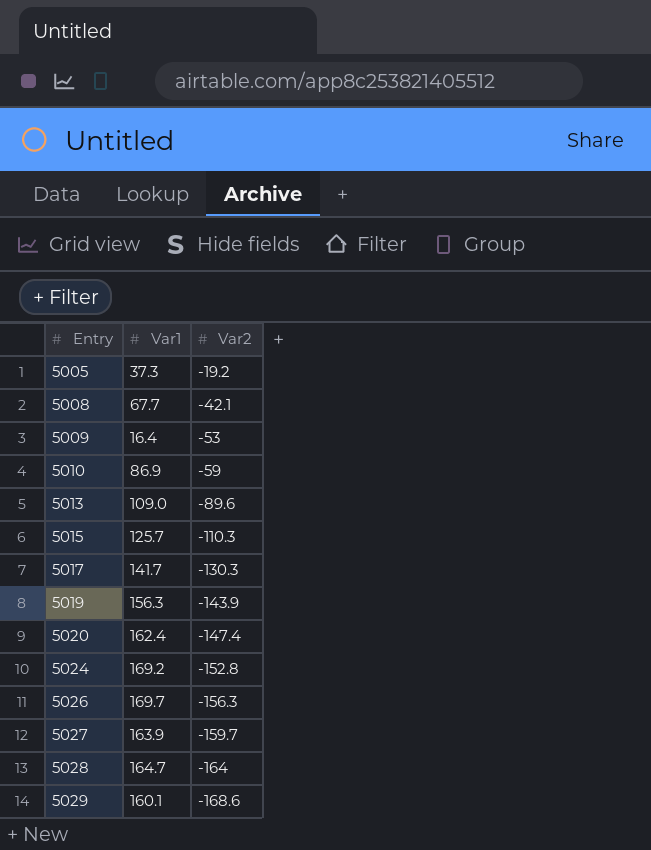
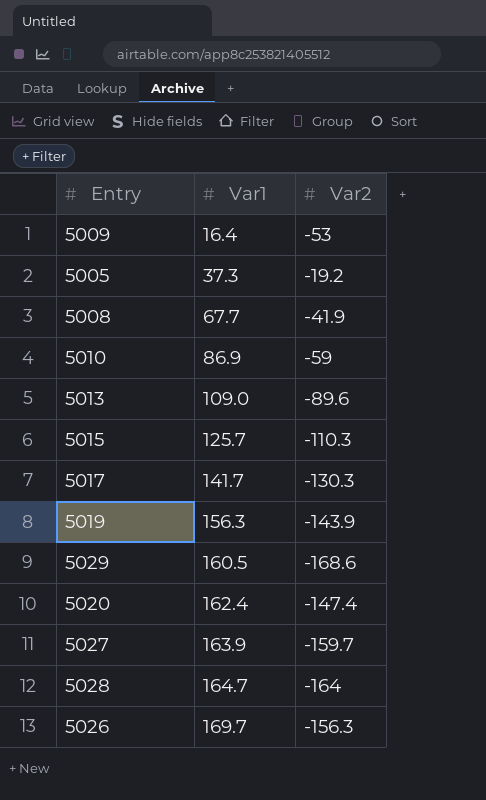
row order: Entry ascending -> Var1 ascending
row 5024: 169.2 | -152.8 -> none
5008 | Var2: -42.1 -> -41.9
5029 | Var1: 160.1 -> 160.5

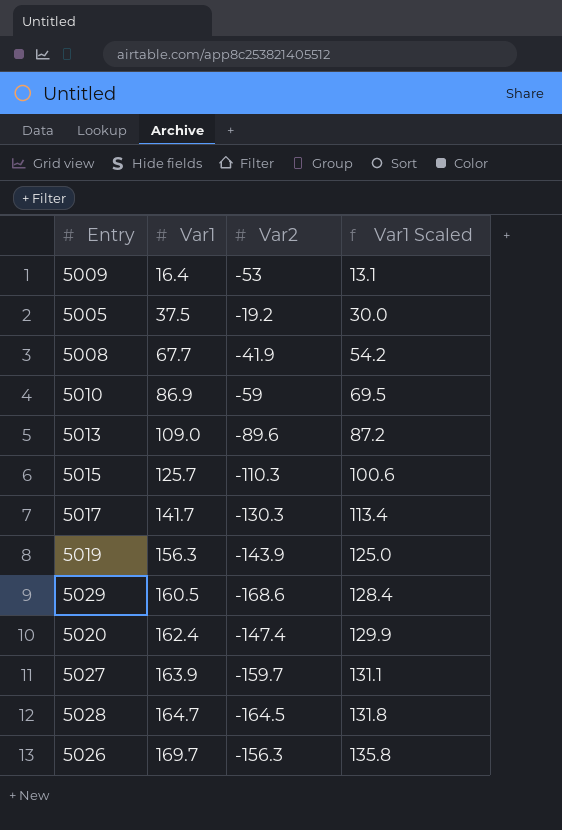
column Var1 Scaled | formula: none -> [Var1] * 0.8
5005 | Var1: 37.3 -> 37.5
5028 | Var2: -164 -> -164.5

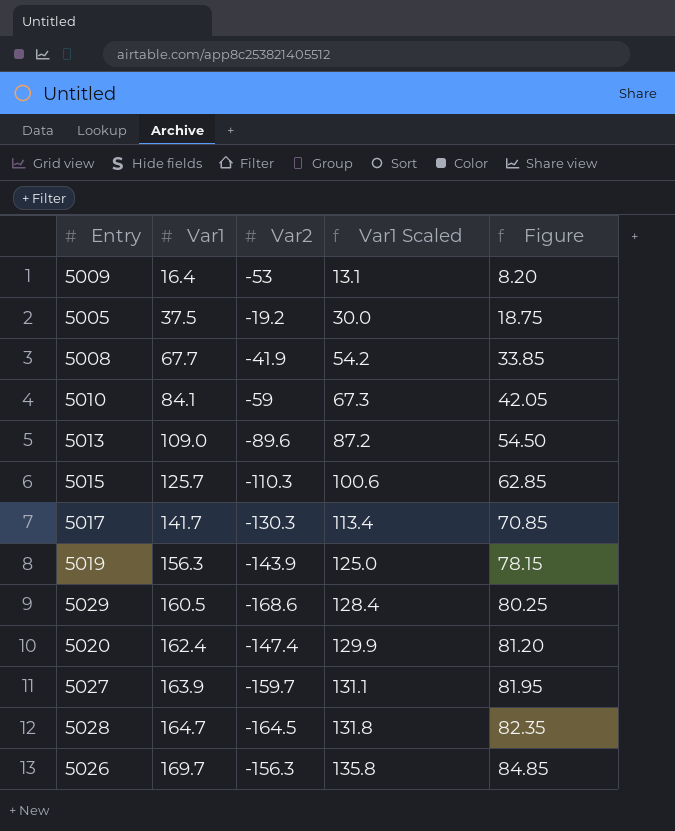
column Figure | formula: none -> [Var1] * 0.5
5010 | Var1: 86.9 -> 84.1
5010 | Var1 Scaled: 69.5 -> 67.3

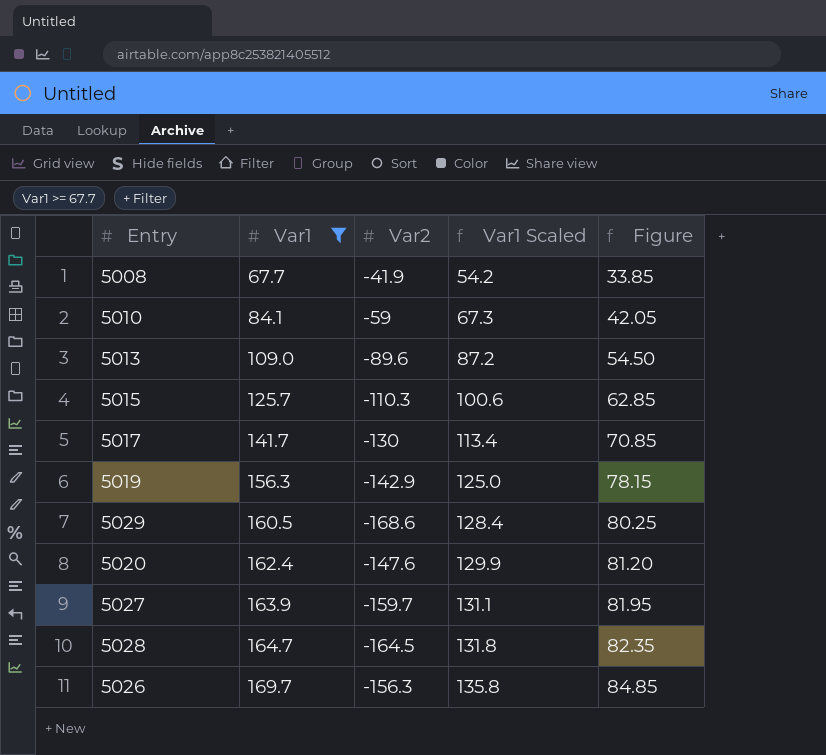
filter: none -> Var1 >= 67.7
5017 | Var2: -130.3 -> -130
5019 | Var2: -143.9 -> -142.9
5020 | Var2: -147.4 -> -147.6

